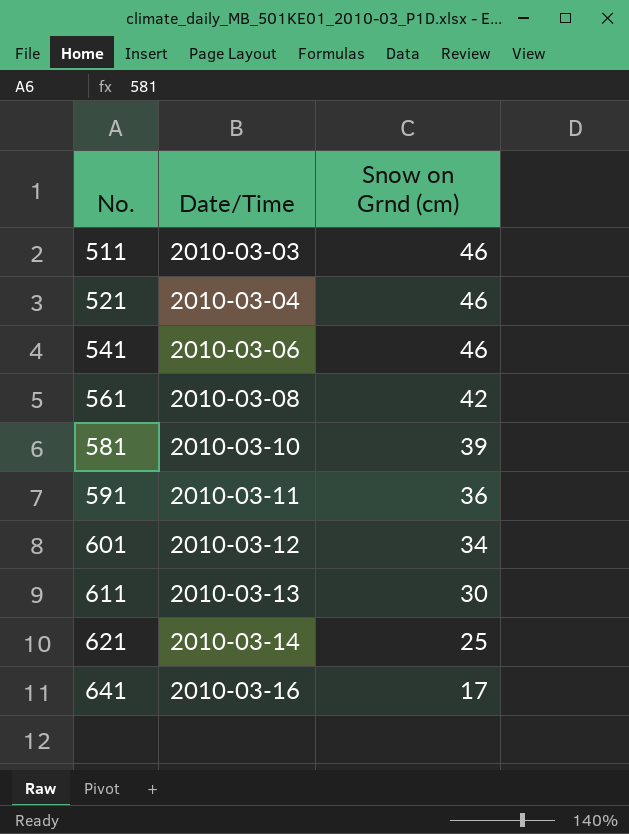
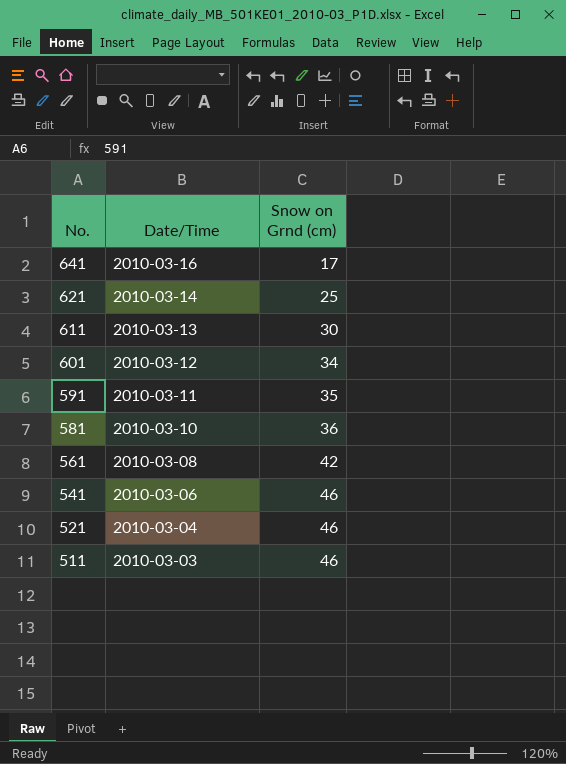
row order: No. ascending -> No. descending
591 | Snow on Grnd (cm): 36 -> 35
581 | Snow on Grnd (cm): 39 -> 36

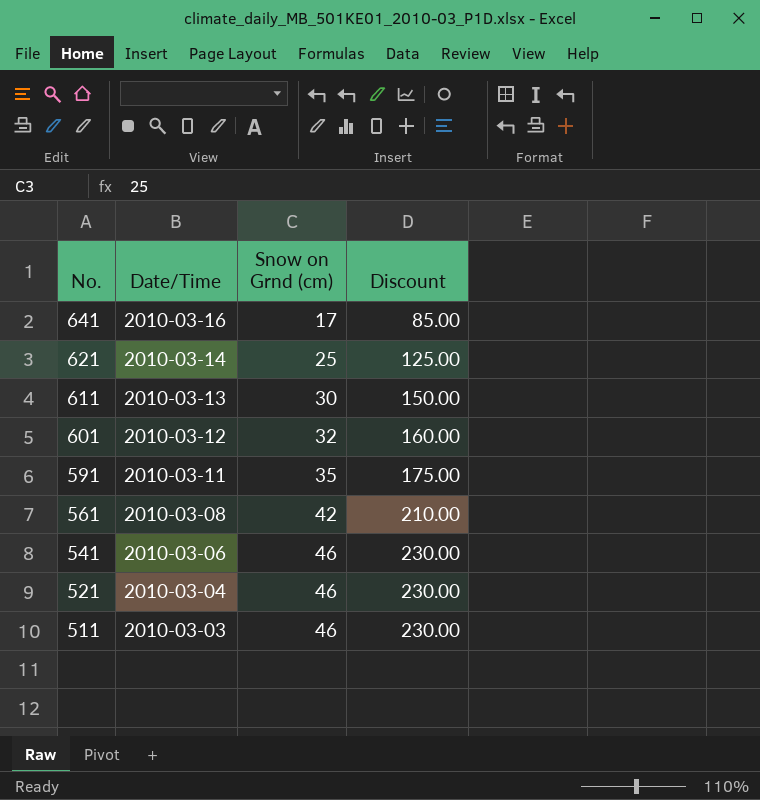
column Discount | formula: none -> [Snow on Grnd (cm)] * 5
row 581: 2010-03-10 | 36 -> none
601 | Snow on Grnd (cm): 34 -> 32

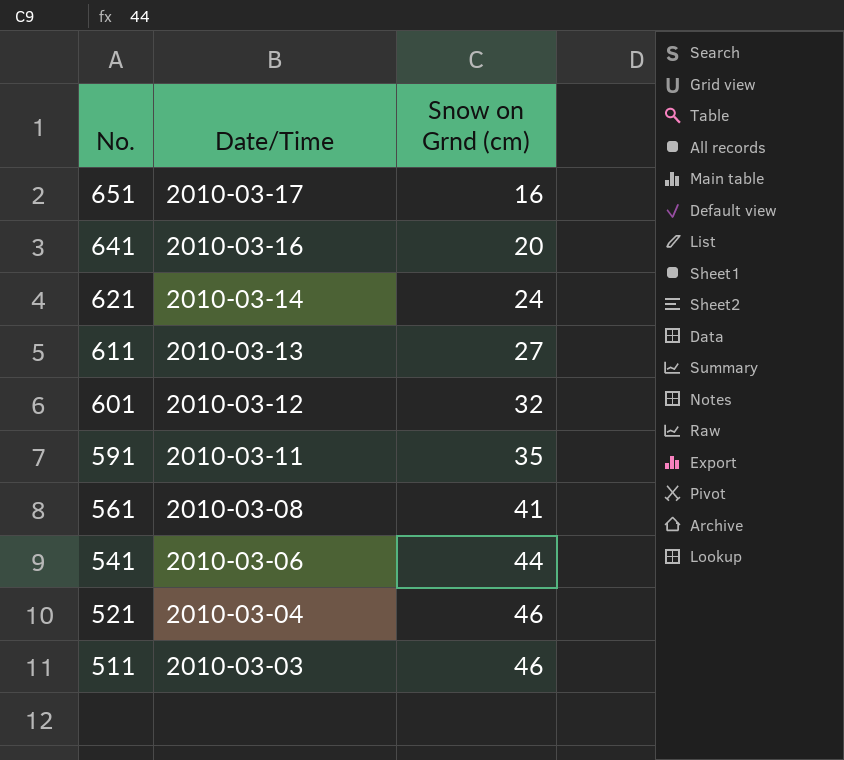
column Discount | formula: [Snow on Grnd (cm)] * 5 -> none
row 651: none -> 2010-03-17 | 16
641 | Snow on Grnd (cm): 17 -> 20
621 | Snow on Grnd (cm): 25 -> 24
611 | Snow on Grnd (cm): 30 -> 27
561 | Snow on Grnd (cm): 42 -> 41
541 | Snow on Grnd (cm): 46 -> 44

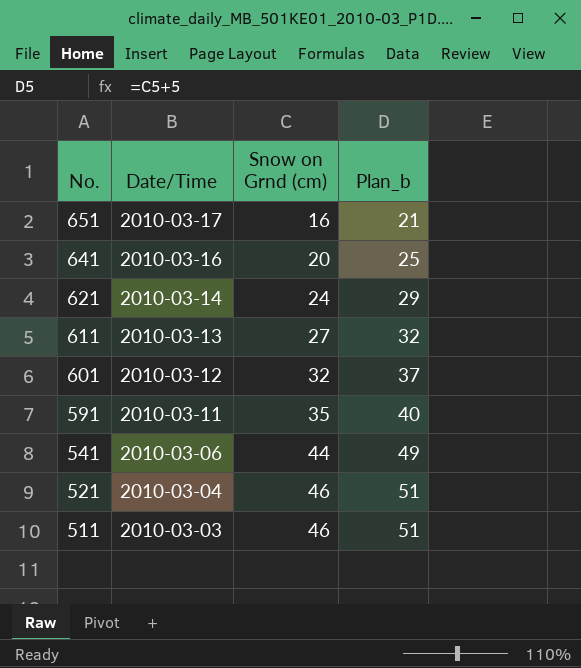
column Plan_b | formula: none -> [Snow on Grnd (cm)] + 5
row 561: 2010-03-08 | 41 -> none

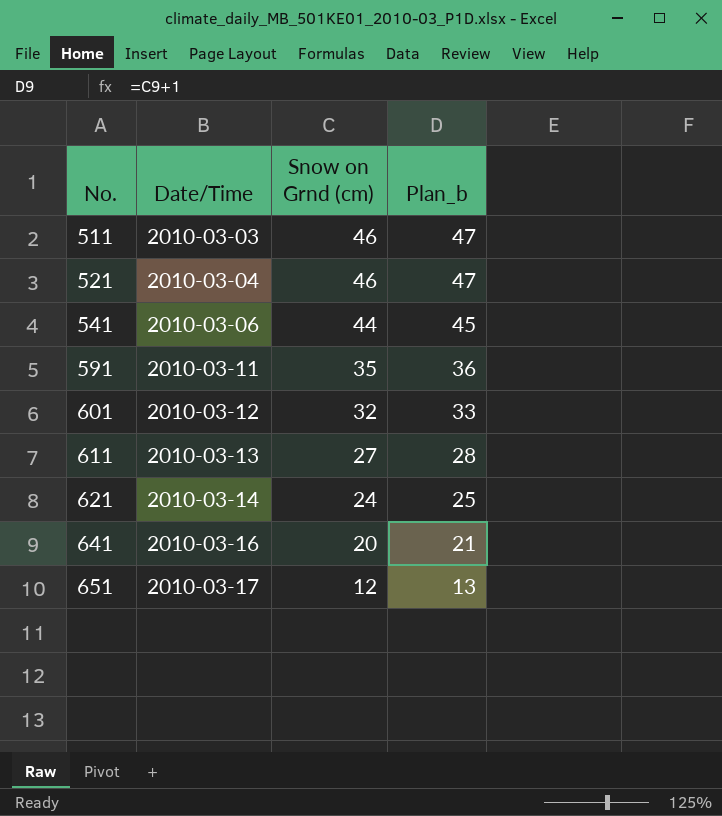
row order: No. descending -> No. ascending
column Plan_b | formula: [Snow on Grnd (cm)] + 5 -> [Snow on Grnd (cm)] + 1
651 | Snow on Grnd (cm): 16 -> 12

